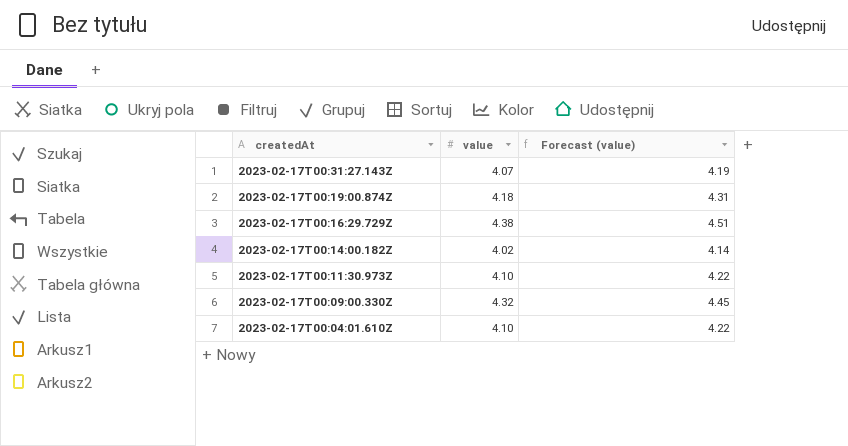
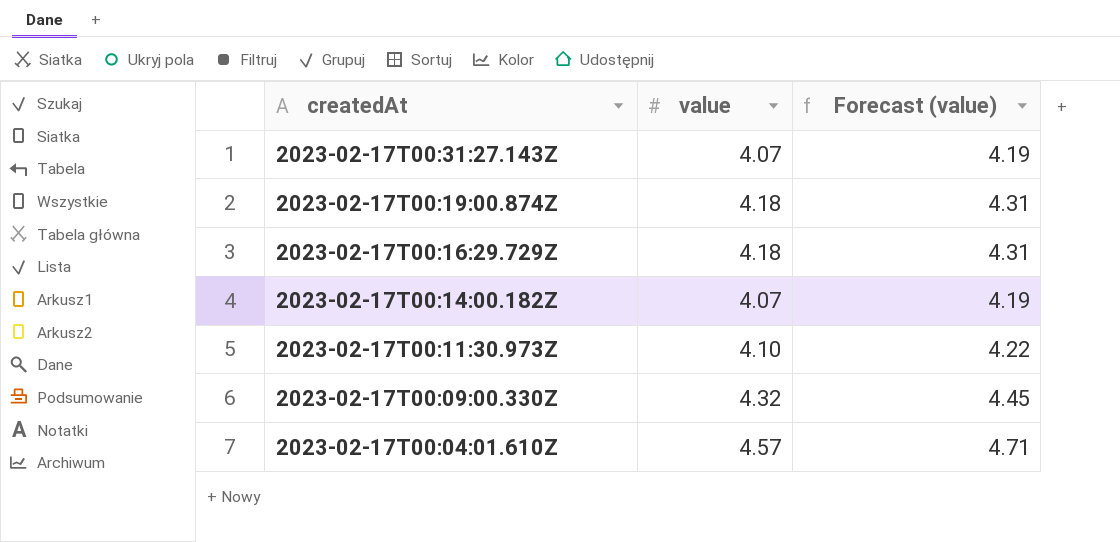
2023-02-17T00:16:29.729Z | value: 4.38 -> 4.18
2023-02-17T00:16:29.729Z | Forecast (value): 4.51 -> 4.31
2023-02-17T00:14:00.182Z | value: 4.02 -> 4.07
2023-02-17T00:14:00.182Z | Forecast (value): 4.14 -> 4.19
2023-02-17T00:04:01.610Z | value: 4.10 -> 4.57
2023-02-17T00:04:01.610Z | Forecast (value): 4.22 -> 4.71

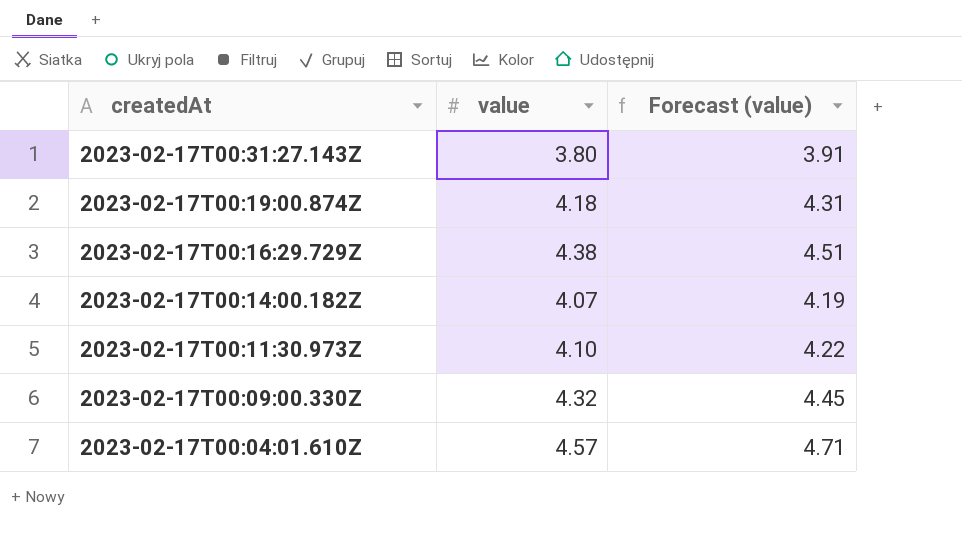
2023-02-17T00:31:27.143Z | value: 4.07 -> 3.80
2023-02-17T00:31:27.143Z | Forecast (value): 4.19 -> 3.91
2023-02-17T00:16:29.729Z | value: 4.18 -> 4.38
2023-02-17T00:16:29.729Z | Forecast (value): 4.31 -> 4.51

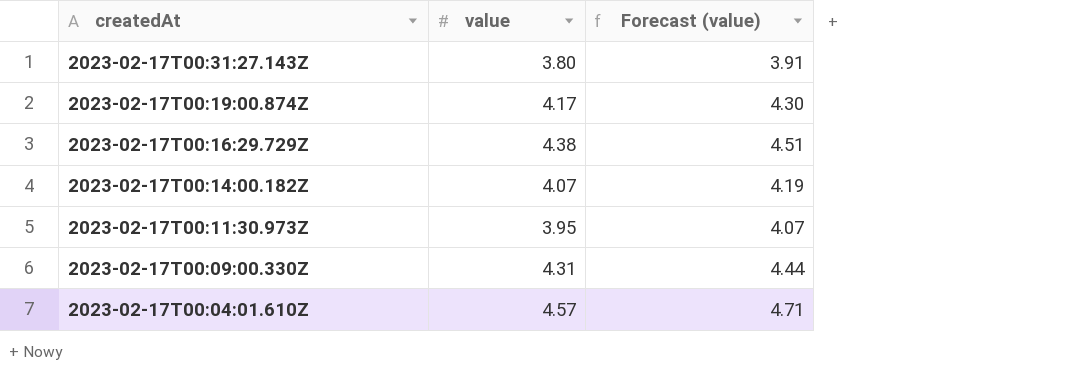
2023-02-17T00:19:00.874Z | value: 4.18 -> 4.17
2023-02-17T00:19:00.874Z | Forecast (value): 4.31 -> 4.30
2023-02-17T00:11:30.973Z | value: 4.10 -> 3.95
2023-02-17T00:11:30.973Z | Forecast (value): 4.22 -> 4.07
2023-02-17T00:09:00.330Z | value: 4.32 -> 4.31
2023-02-17T00:09:00.330Z | Forecast (value): 4.45 -> 4.44

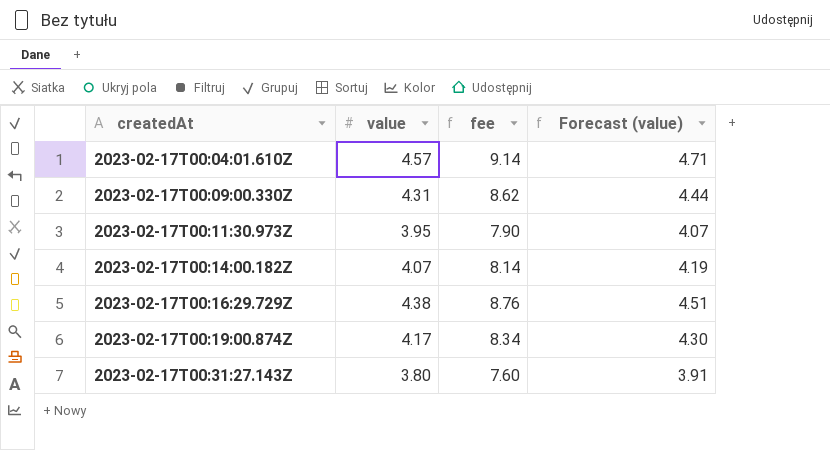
row order: createdAt descending -> createdAt ascending
column fee | formula: none -> [value] * 2

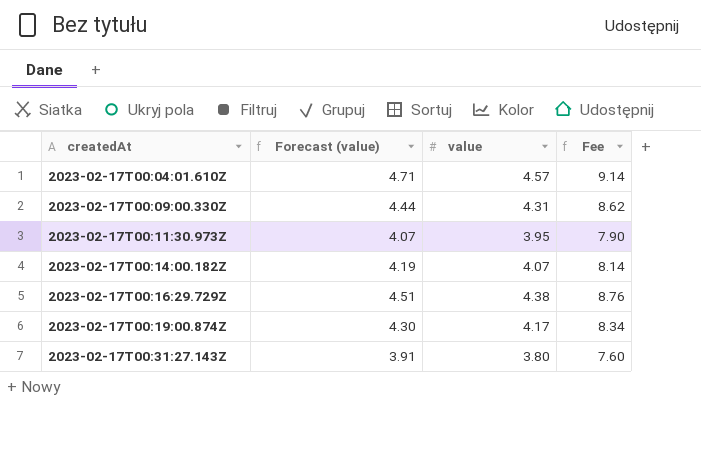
column Forecast (value) | position: 4 -> 2
column name: fee -> Fee

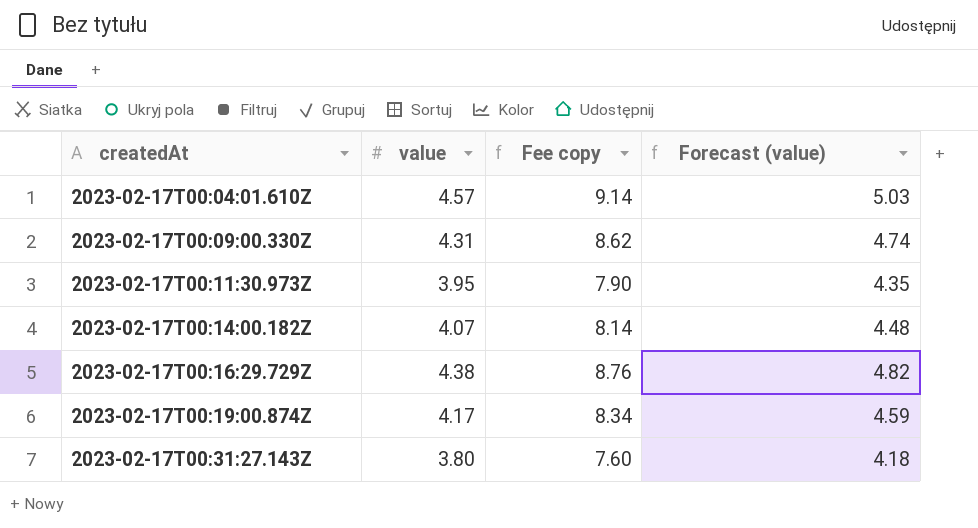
column name: Fee -> Fee copy
column Forecast (value) | formula: [value] * 1.03 -> [value] * 1.1
column Forecast (value) | position: 2 -> 4

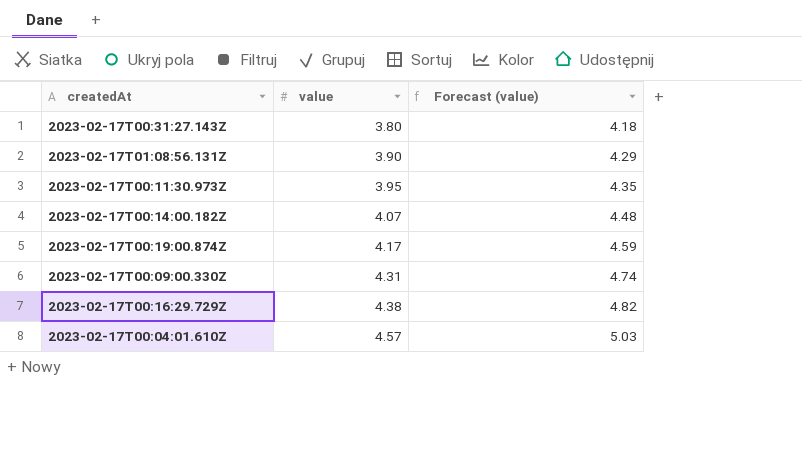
row order: createdAt ascending -> value ascending
column Fee copy | formula: [value] * 2 -> none
row 2023-02-17T01:08:56.131Z: none -> 3.90 | 4.29

